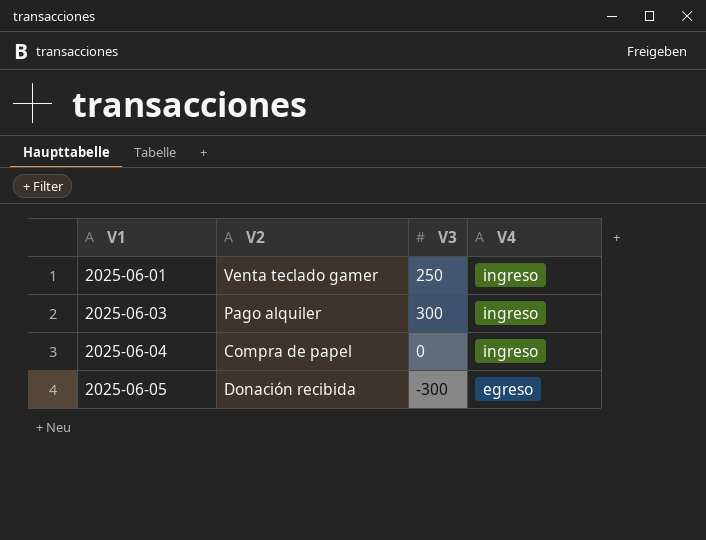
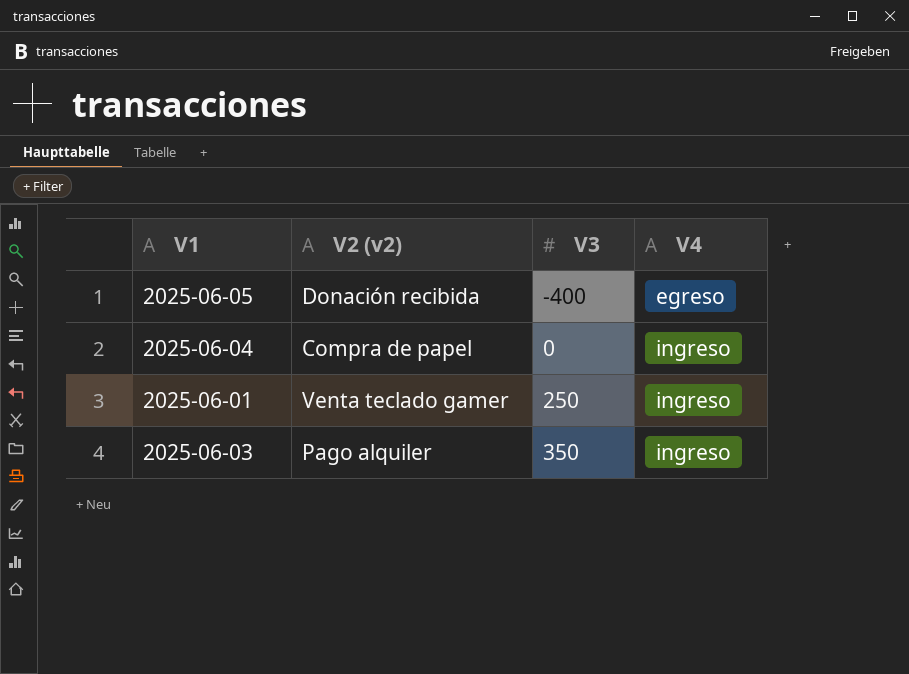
row order: V1 ascending -> V3 ascending
column name: V2 -> V2 (v2)
2025-06-05 | V3: -300 -> -400
2025-06-03 | V3: 300 -> 350

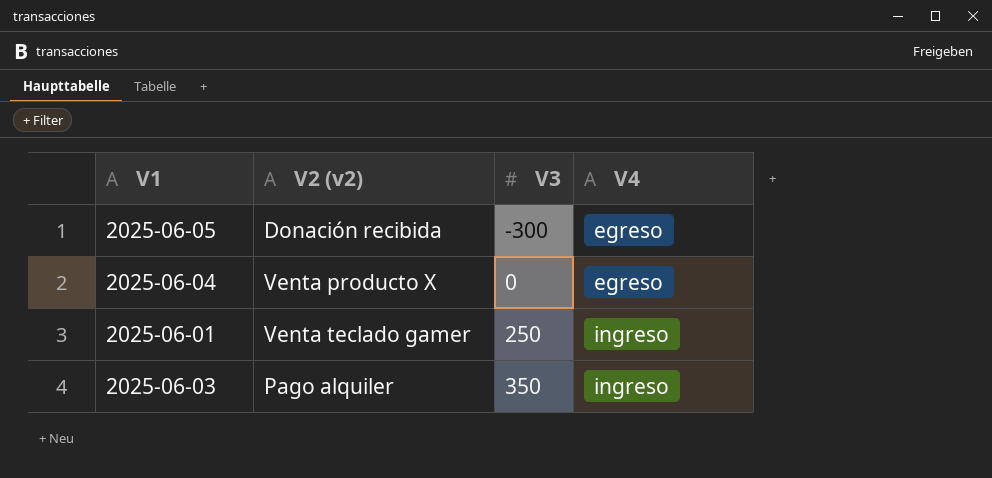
2025-06-05 | V3: -400 -> -300
2025-06-04 | V2 (v2): Compra de papel -> Venta producto X
2025-06-04 | V4: ingreso -> egreso

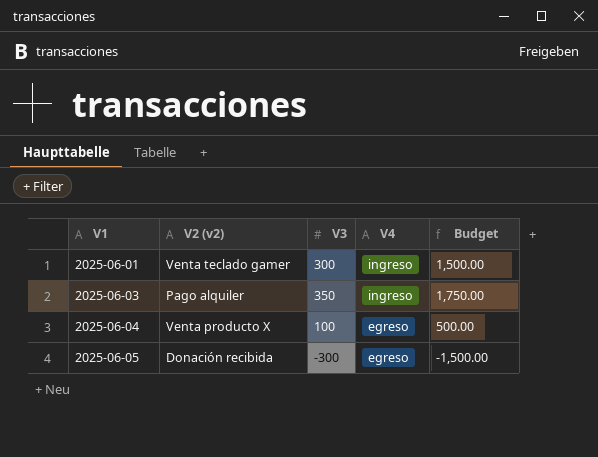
row order: V3 ascending -> V1 ascending
column Budget | formula: none -> [V3] * 5
2025-06-01 | V3: 250 -> 300
2025-06-04 | V3: 0 -> 100

